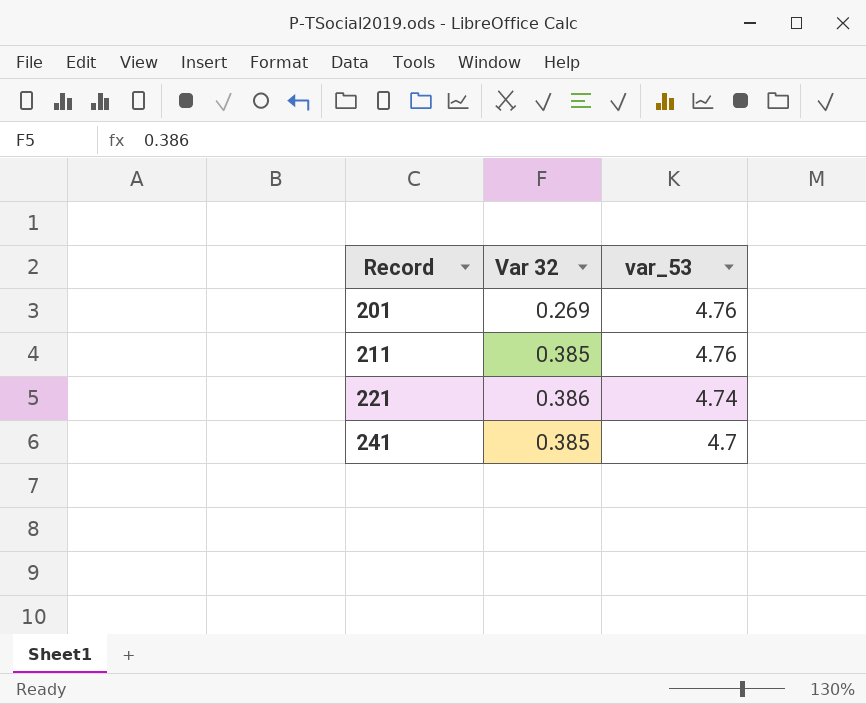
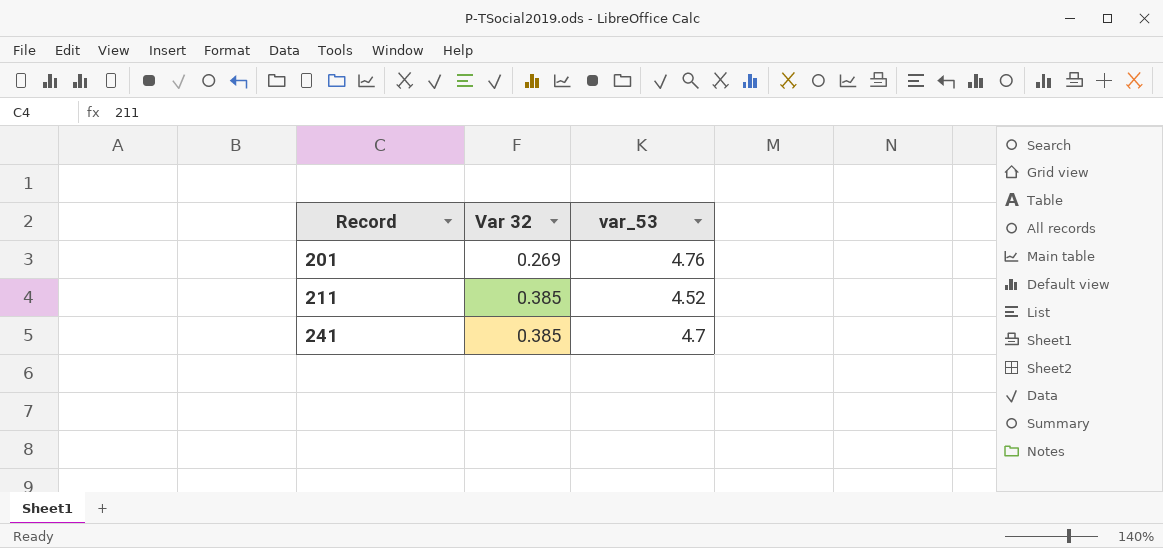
row 221: 0.386 | 4.74 -> none
211 | var_53: 4.76 -> 4.52

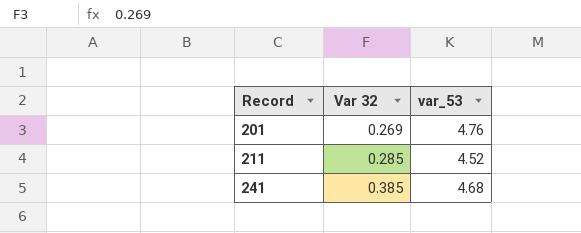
211 | Var 32: 0.385 -> 0.285
241 | var_53: 4.7 -> 4.68

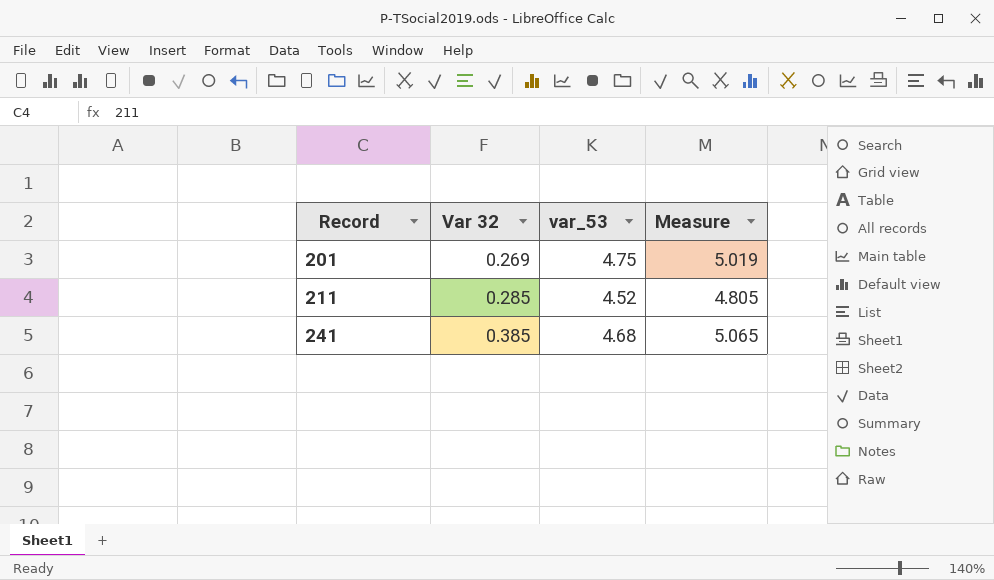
column Measure | formula: none -> [Var 32] + [var_53]
201 | var_53: 4.76 -> 4.75

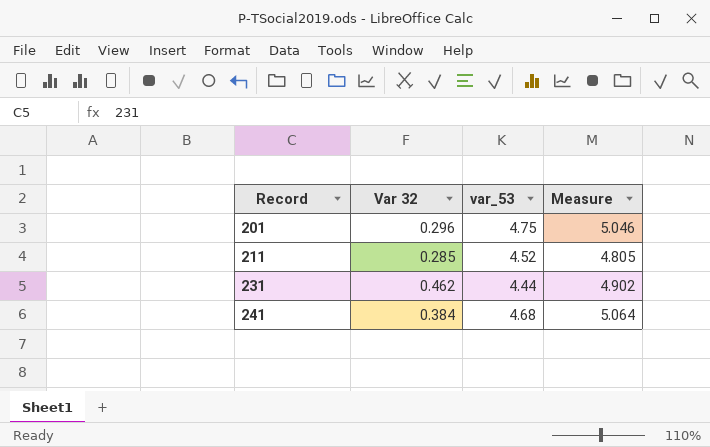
201 | Var 32: 0.269 -> 0.296
201 | Measure: 5.019 -> 5.046
row 231: none -> 0.462 | 4.44 | 4.902
241 | Var 32: 0.385 -> 0.384
241 | Measure: 5.065 -> 5.064

